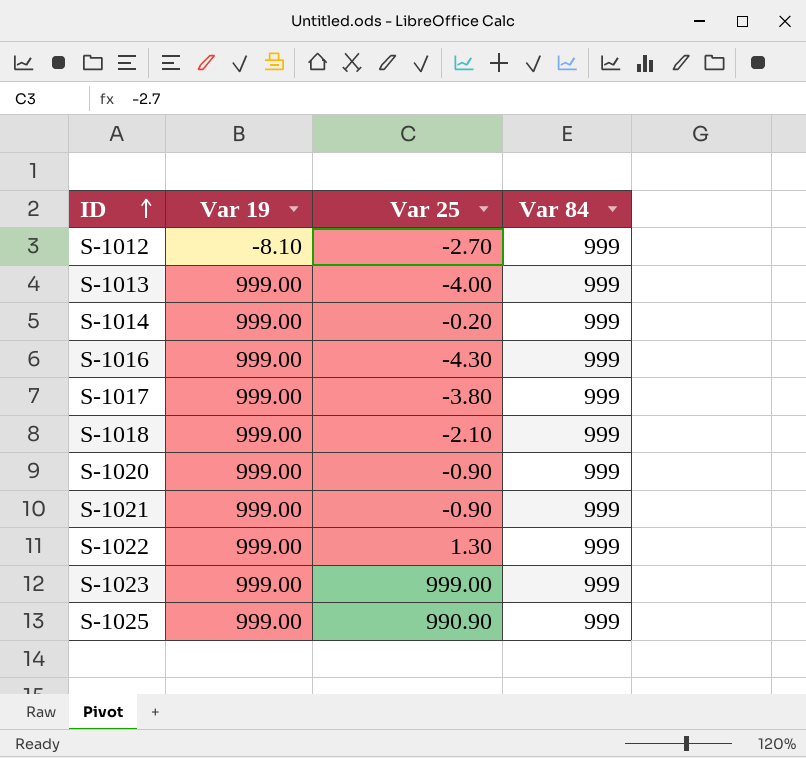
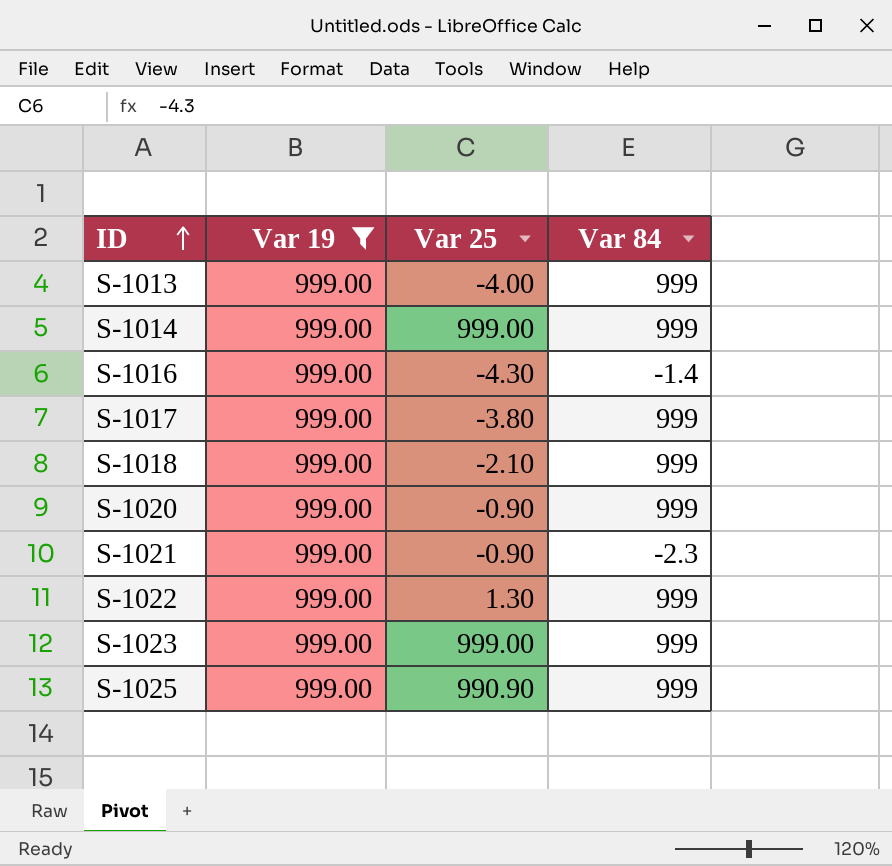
filter: none -> Var 19 = 999.00
S-1014 | Var 25: -0.20 -> 999.00
S-1016 | Var 84: 999 -> -1.4
S-1021 | Var 84: 999 -> -2.3

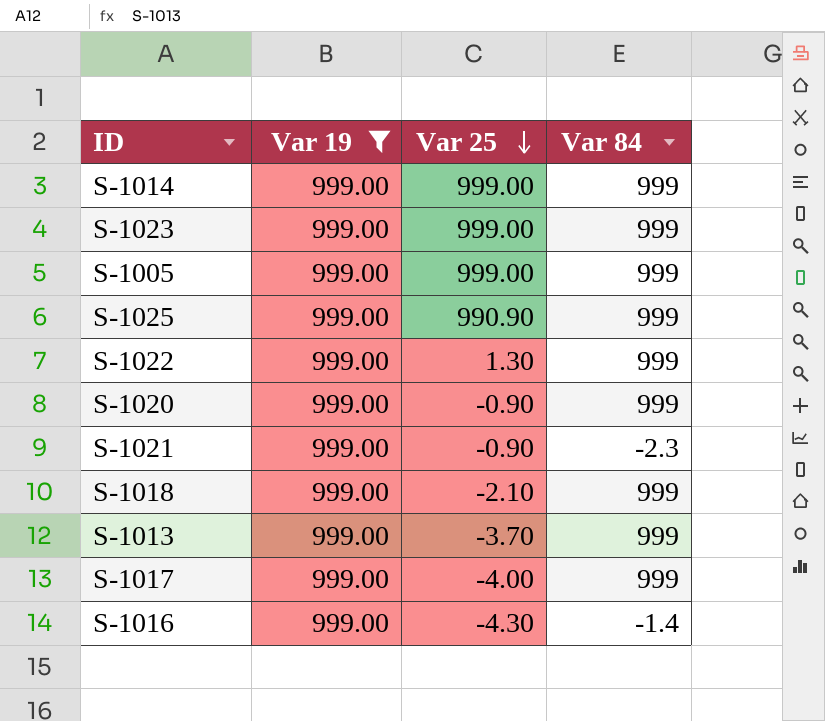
row order: ID ascending -> Var 25 descending
row S-1005: none -> 999.00 | 999.00 | 999
S-1013 | Var 25: -4.00 -> -3.70
S-1017 | Var 25: -3.80 -> -4.00

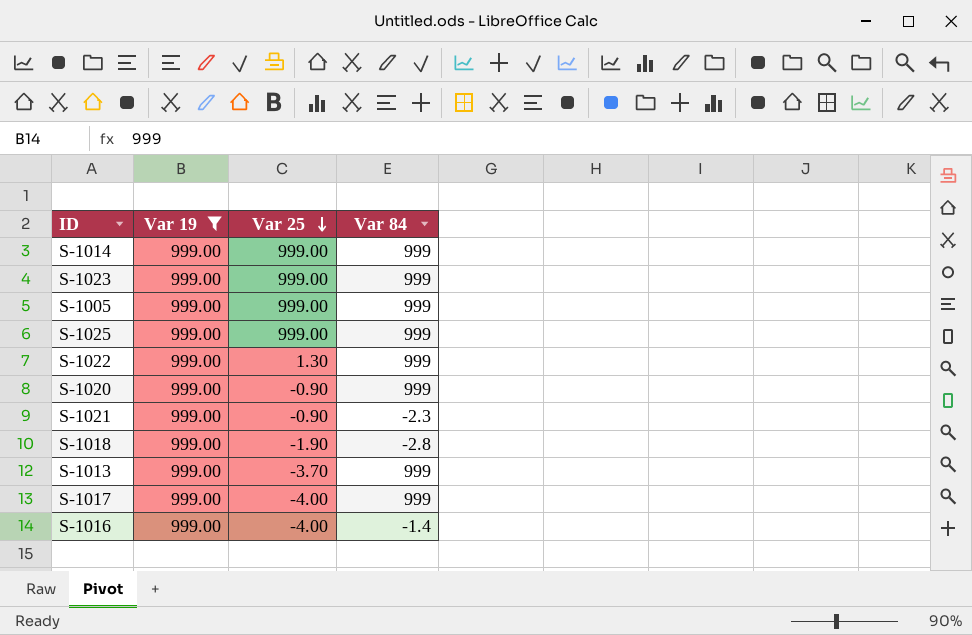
S-1025 | Var 25: 990.90 -> 999.00
S-1018 | Var 25: -2.10 -> -1.90
S-1018 | Var 84: 999 -> -2.8
S-1016 | Var 25: -4.30 -> -4.00

